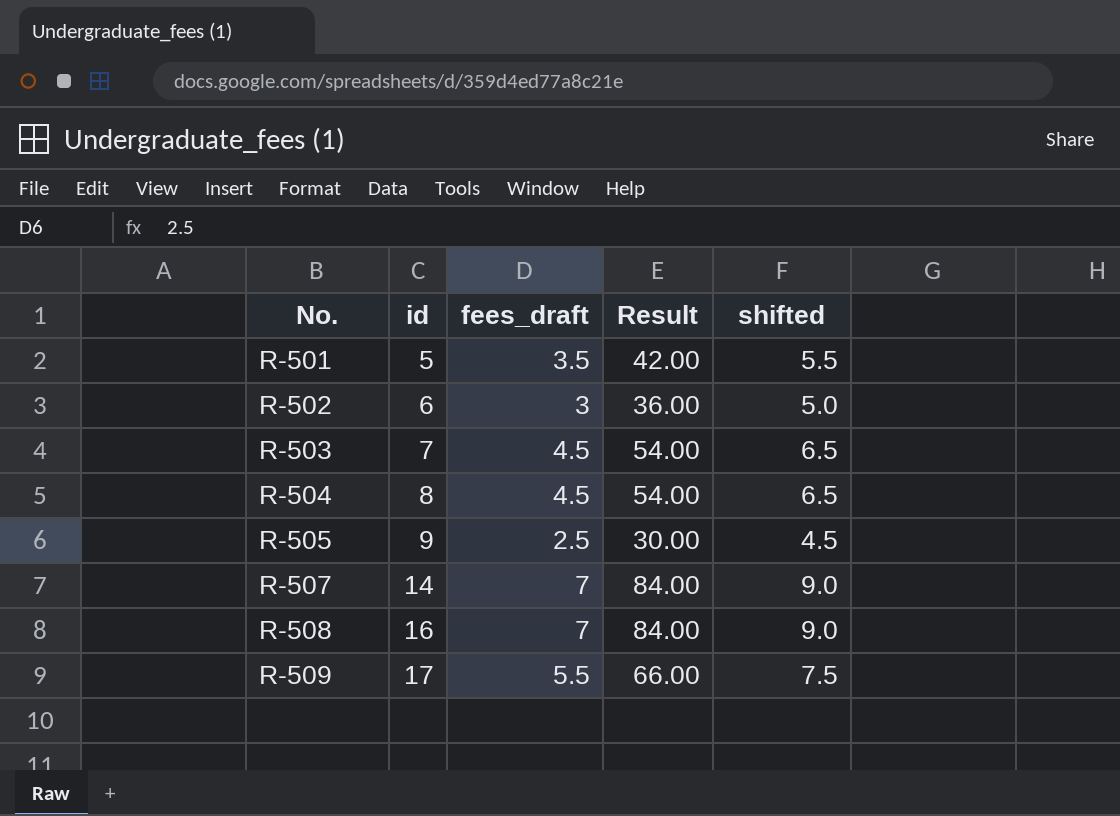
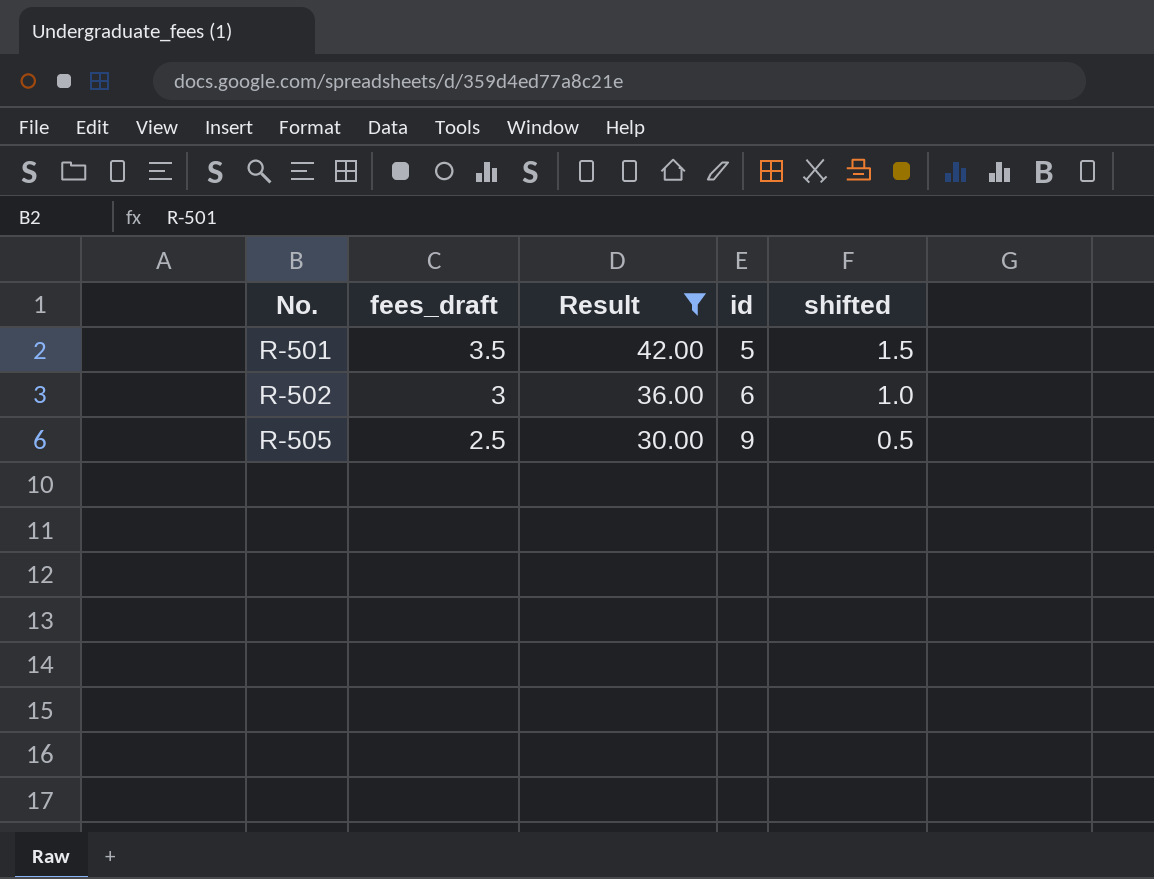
filter: none -> Result <= 42.00
column id | position: 2 -> 4
column shifted | formula: [fees_draft] + 2 -> [fees_draft] - 2

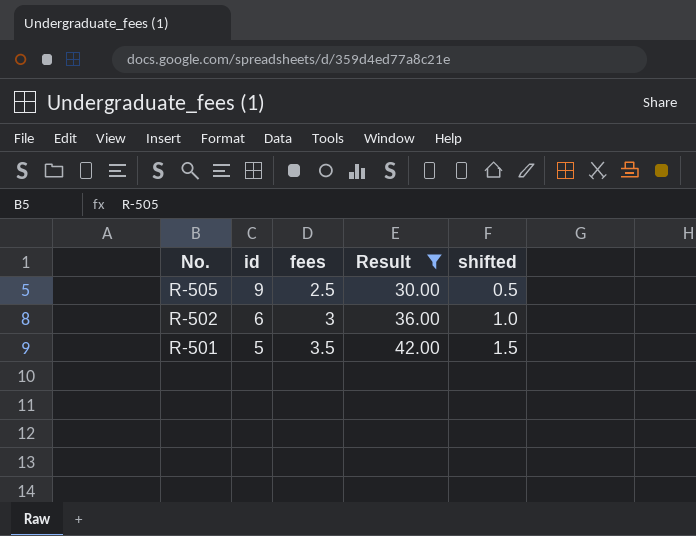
row order: No. ascending -> No. descending
column id | position: 4 -> 2
column name: fees_draft -> fees

